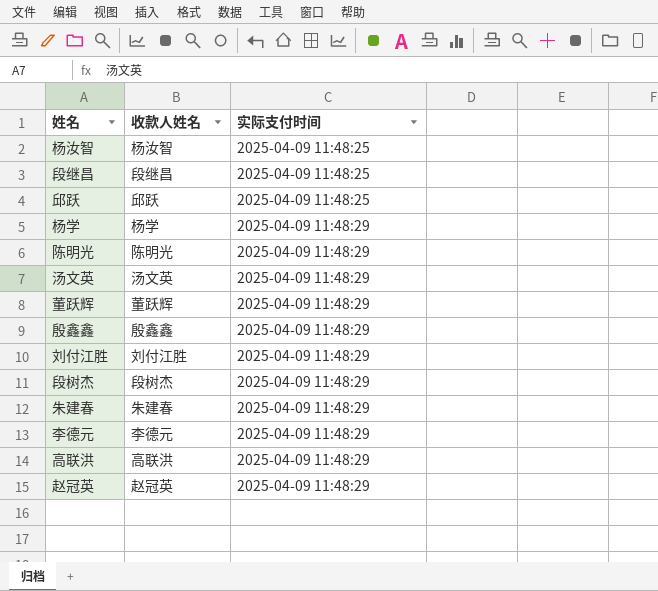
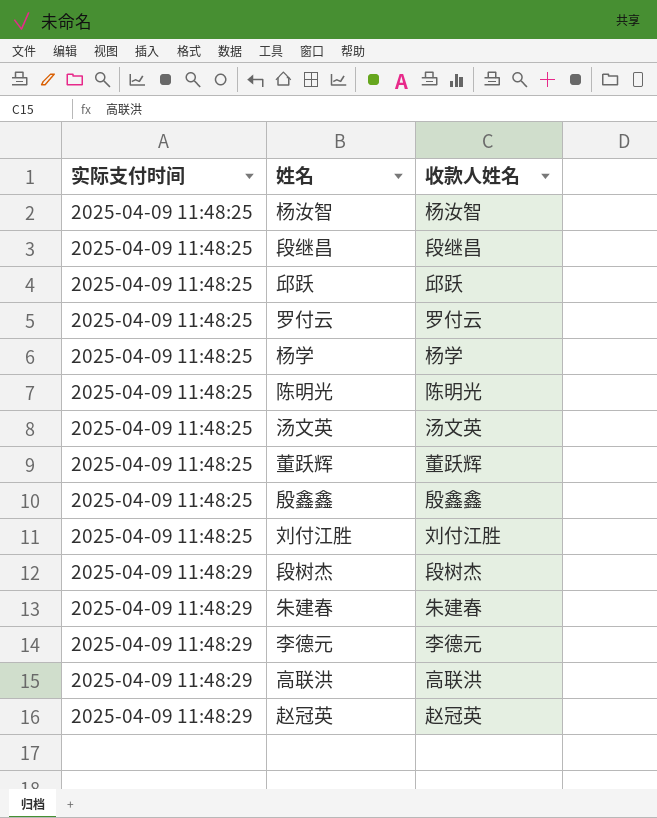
column 实际支付时间 | position: 3 -> 1
row 罗付云: none -> 2025-04-09 11:48:25 | 罗付云
杨学 | 实际支付时间: 2025-04-09 11:48:29 -> 2025-04-09 11:48:25
陈明光 | 实际支付时间: 2025-04-09 11:48:29 -> 2025-04-09 11:48:25
汤文英 | 实际支付时间: 2025-04-09 11:48:29 -> 2025-04-09 11:48:25
董跃辉 | 实际支付时间: 2025-04-09 11:48:29 -> 2025-04-09 11:48:25
殷鑫鑫 | 实际支付时间: 2025-04-09 11:48:29 -> 2025-04-09 11:48:25
刘付江胜 | 实际支付时间: 2025-04-09 11:48:29 -> 2025-04-09 11:48:25

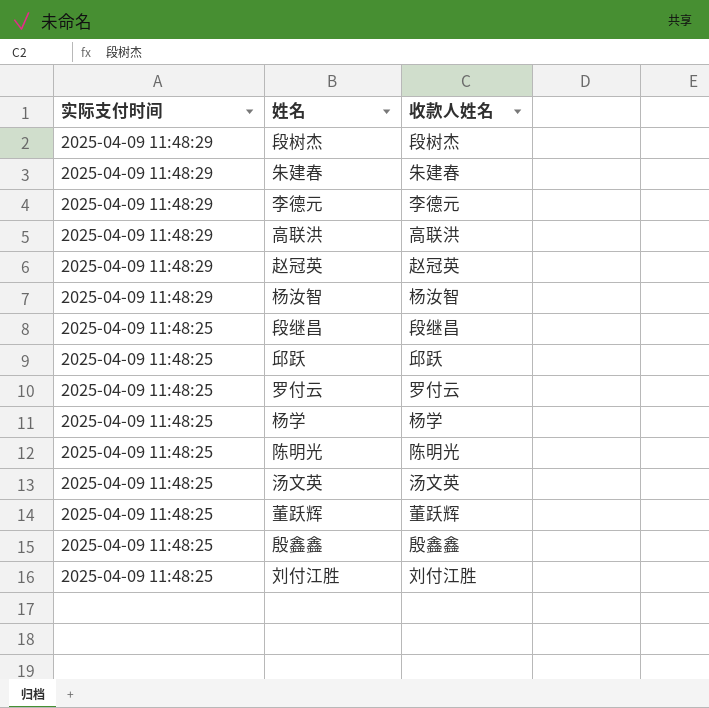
row order: 实际支付时间 ascending -> 实际支付时间 descending
杨汝智 | 实际支付时间: 2025-04-09 11:48:25 -> 2025-04-09 11:48:29

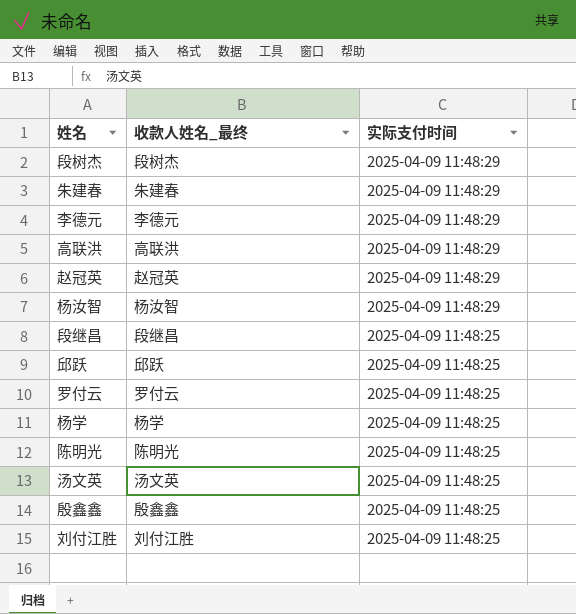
column name: 收款人姓名 -> 收款人姓名_最终
column 实际支付时间 | position: 1 -> 3
row 董跃辉: 2025-04-09 11:48:25 | 董跃辉 -> none

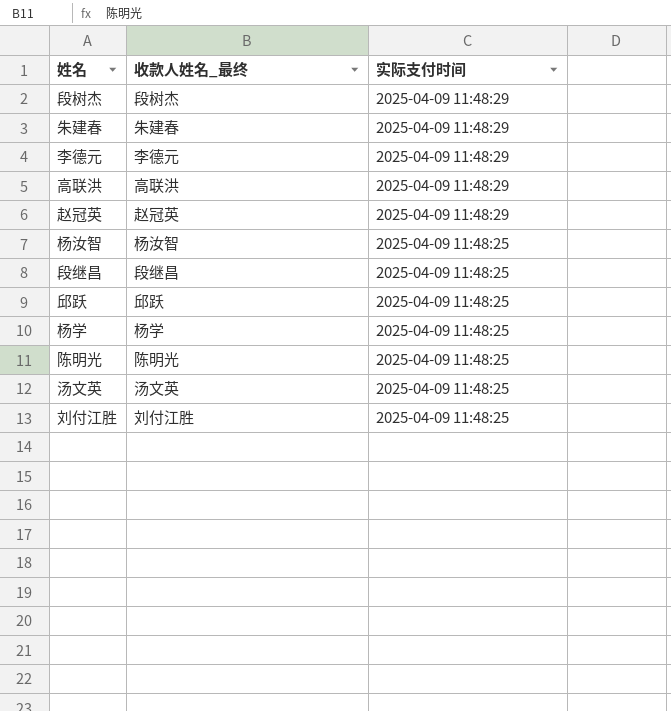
row 罗付云: 罗付云 | 2025-04-09 11:48:25 -> none
row 殷鑫鑫: 殷鑫鑫 | 2025-04-09 11:48:25 -> none
杨汝智 | 实际支付时间: 2025-04-09 11:48:29 -> 2025-04-09 11:48:25

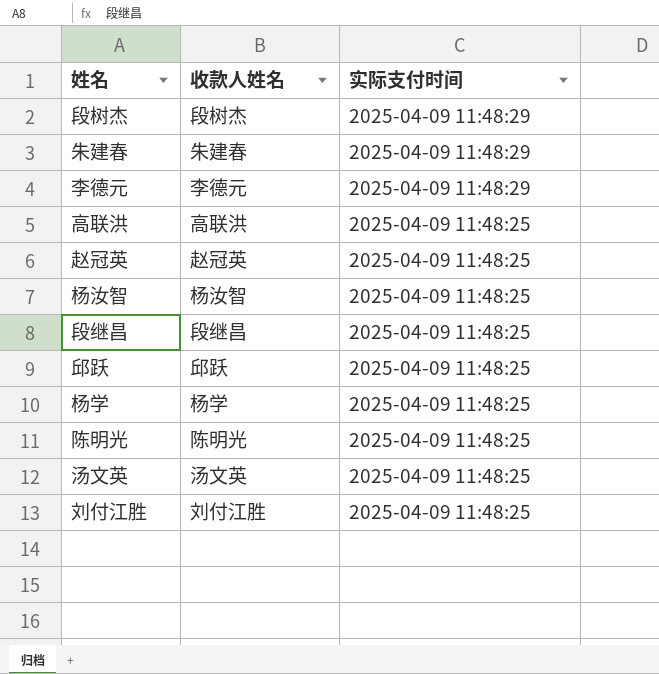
column name: 收款人姓名_最终 -> 收款人姓名
高联洪 | 实际支付时间: 2025-04-09 11:48:29 -> 2025-04-09 11:48:25
赵冠英 | 实际支付时间: 2025-04-09 11:48:29 -> 2025-04-09 11:48:25

